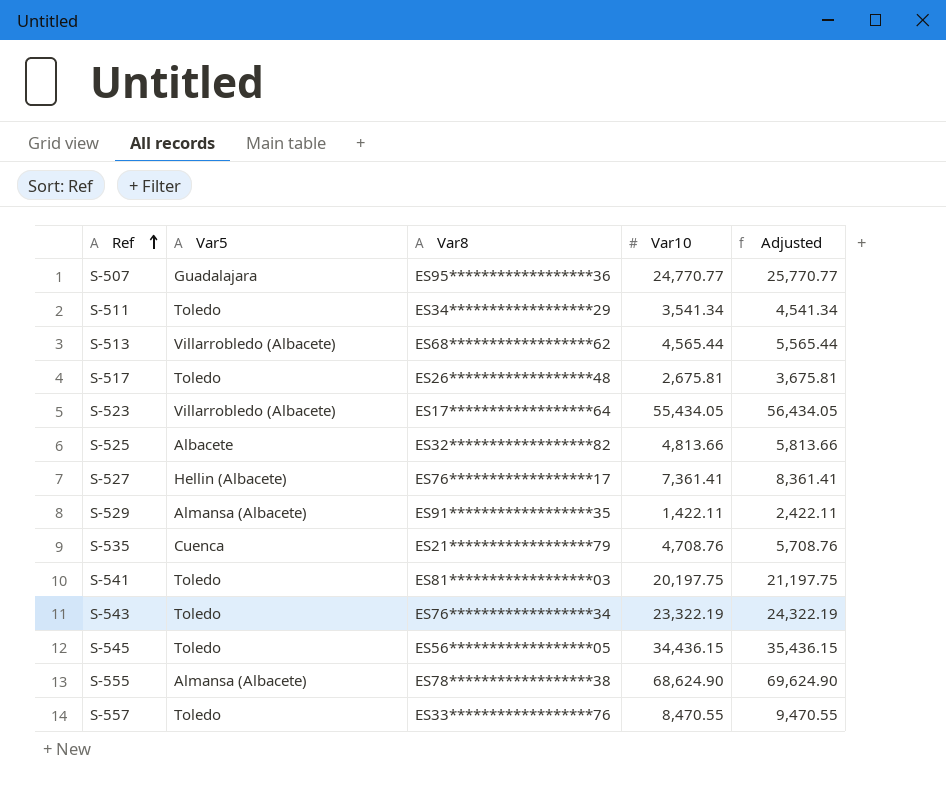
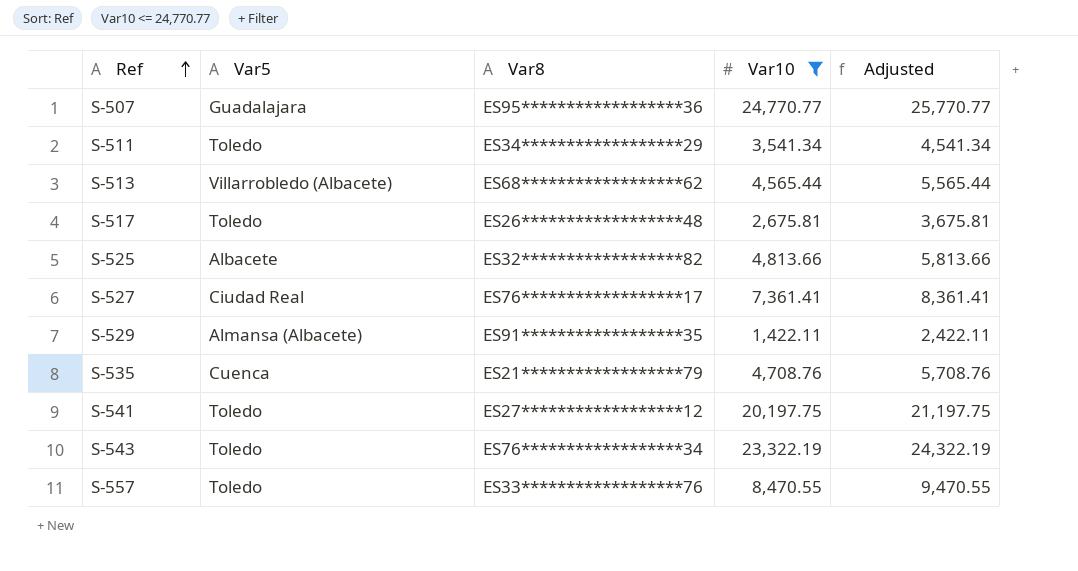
filter: none -> Var10 <= 24,770.77
S-527 | Var5: Hellin (Albacete) -> Ciudad Real
S-541 | Var8: ES81******************03 -> ES27******************12

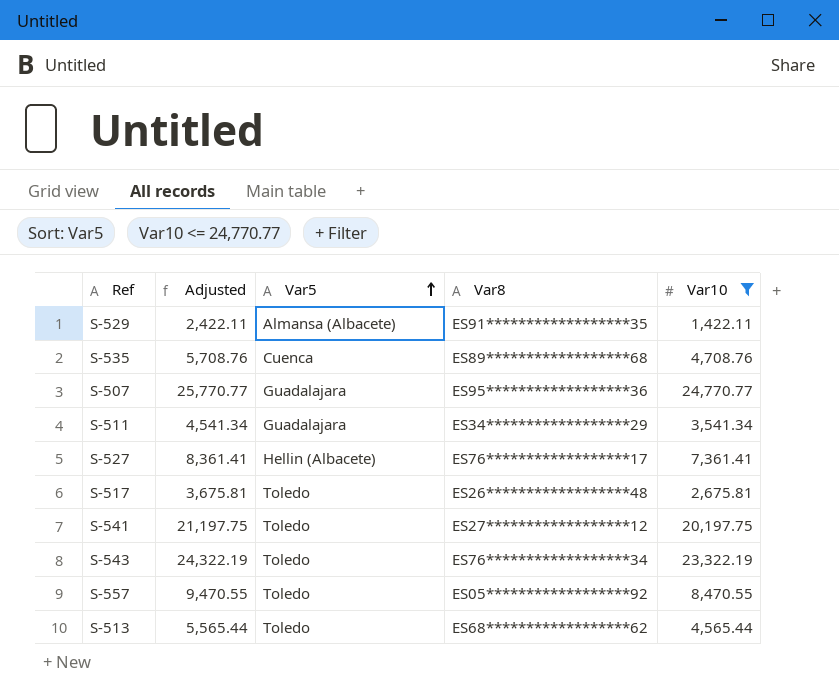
row order: Ref ascending -> Var5 ascending
column Adjusted | position: 5 -> 2
row S-525: Albacete | ES32******************82 | 4,813.66 | 5,813.66 -> none
S-535 | Var8: ES21******************79 -> ES89******************68
S-511 | Var5: Toledo -> Guadalajara
S-527 | Var5: Ciudad Real -> Hellin (Albacete)
S-557 | Var8: ES33******************76 -> ES05******************92
S-513 | Var5: Villarrobledo (Albacete) -> Toledo

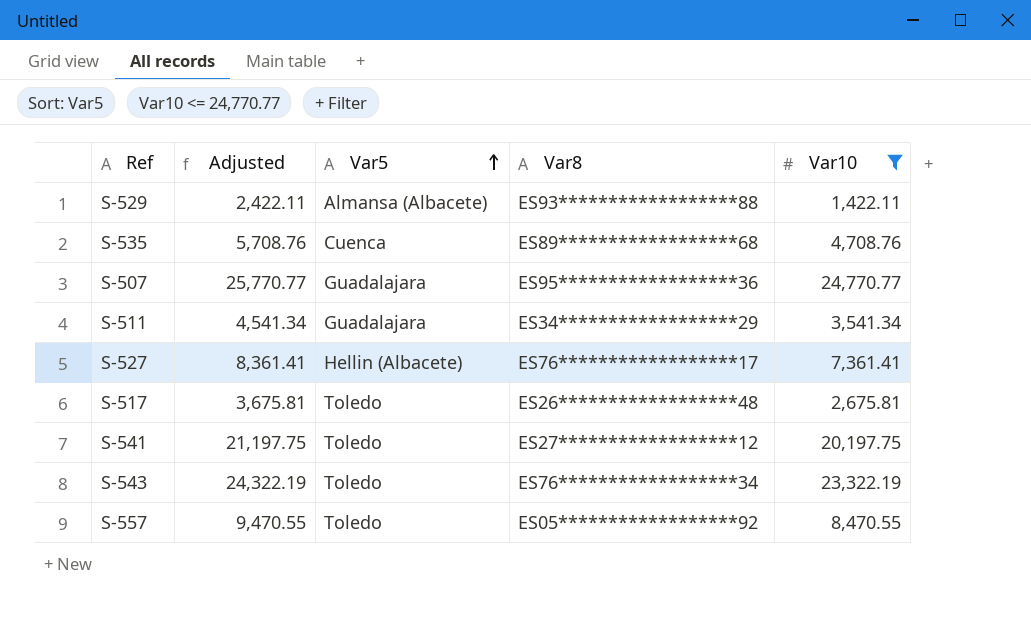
row S-513: 5,565.44 | Toledo | ES68******************62 | 4,565.44 -> none
S-529 | Var8: ES91******************35 -> ES93******************88

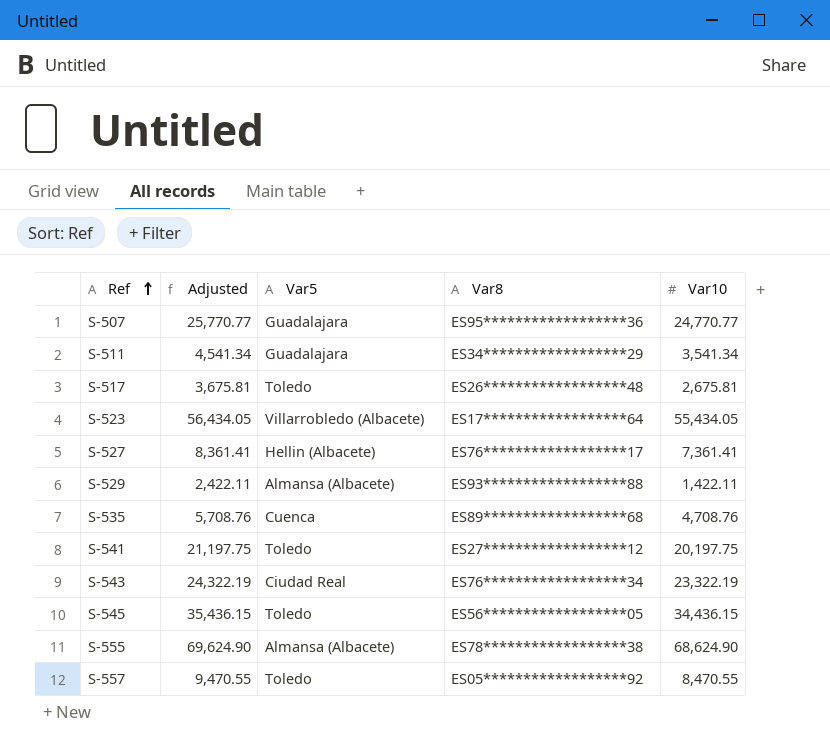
filter: Var10 <= 24,770.77 -> none
row order: Var5 ascending -> Ref ascending
S-543 | Var5: Toledo -> Ciudad Real

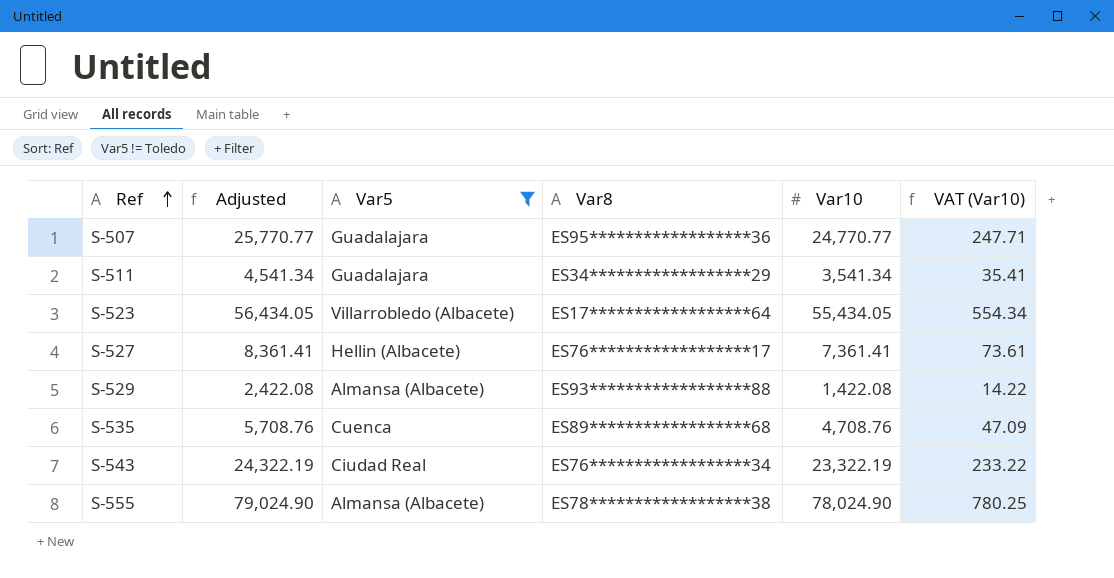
filter: none -> Var5 != Toledo
column VAT (Var10) | formula: none -> [Var10] * 0.01
S-529 | Adjusted: 2,422.11 -> 2,422.08
S-529 | Var10: 1,422.11 -> 1,422.08
S-555 | Adjusted: 69,624.90 -> 79,024.90
S-555 | Var10: 68,624.90 -> 78,024.90

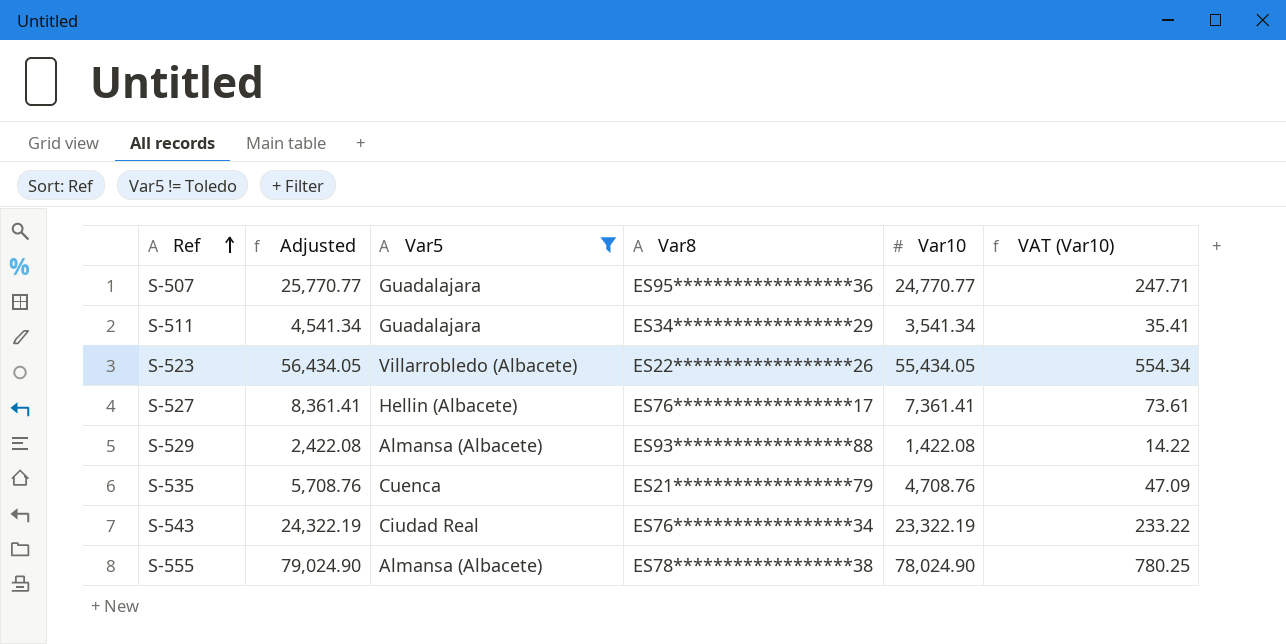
S-523 | Var8: ES17******************64 -> ES22******************26
S-535 | Var8: ES89******************68 -> ES21******************79

